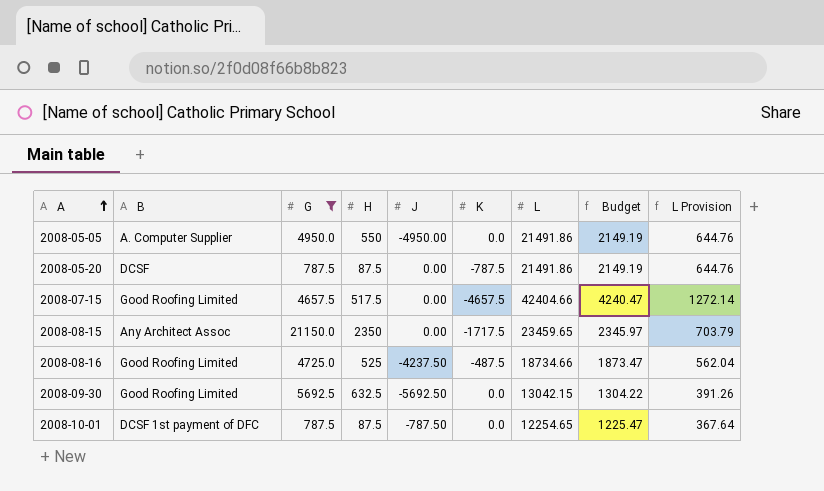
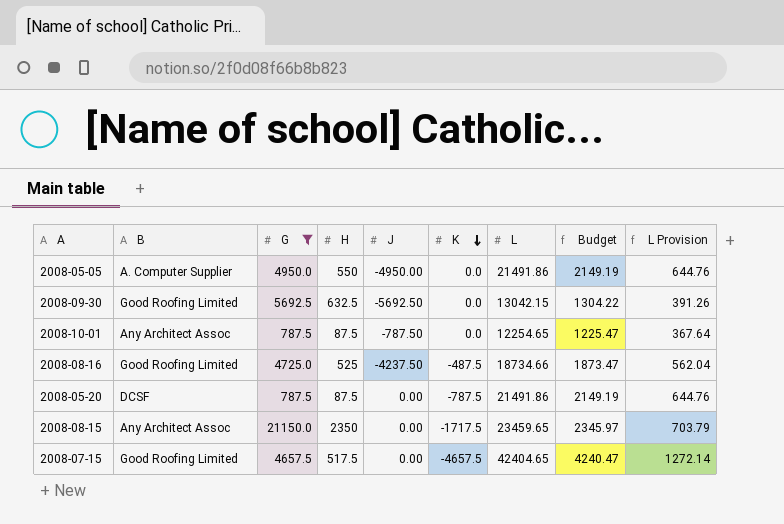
row order: A ascending -> K descending
2008-10-01 | B: DCSF 1st payment of DFC -> Any Architect Assoc
2008-07-15 | L: 42404.66 -> 42404.65

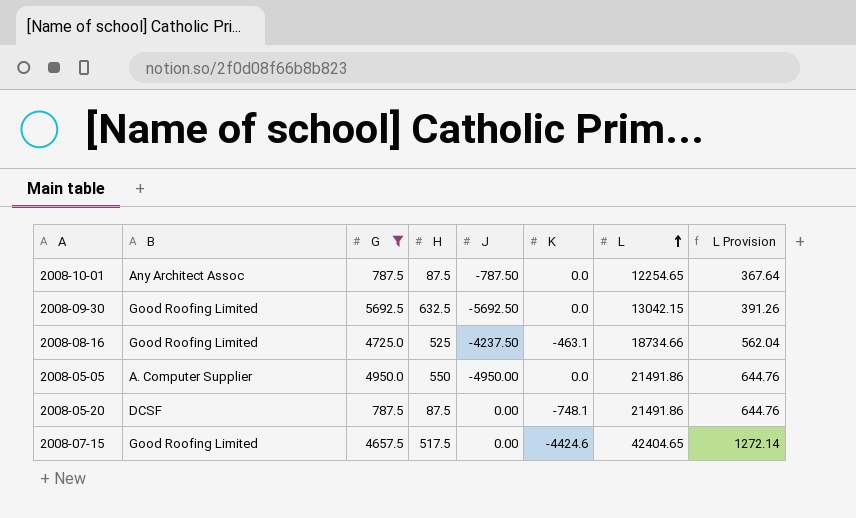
row order: K descending -> L ascending
column Budget | formula: [L] * 0.1 -> none
row 2008-08-15: Any Architect Assoc | 21150.0 | 2350 | 0.00 | -1717.5 | 23459.65 | 2345.97 | 703.79 -> none
2008-08-16 | K: -487.5 -> -463.1
2008-05-20 | K: -787.5 -> -748.1
2008-07-15 | K: -4657.5 -> -4424.6

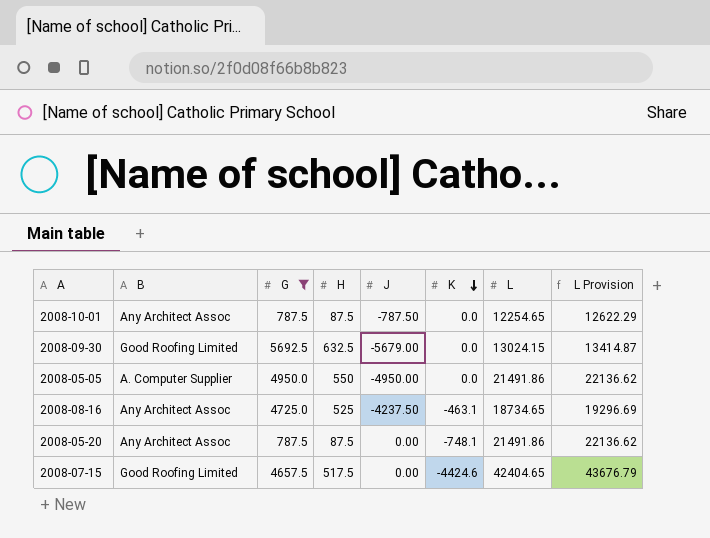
row order: L ascending -> K descending
column L Provision | formula: [L] * 0.03 -> [L] * 1.03
2008-09-30 | J: -5692.50 -> -5679.00
2008-09-30 | L: 13042.15 -> 13024.15
2008-08-16 | B: Good Roofing Limited -> Any Architect Assoc
2008-08-16 | L: 18734.66 -> 18734.65
2008-05-20 | B: DCSF -> Any Architect Assoc

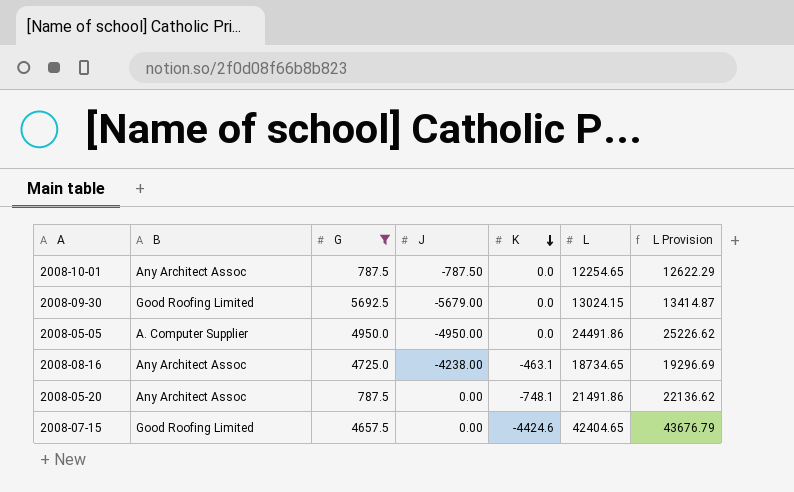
column H | position: 4 -> none
2008-05-05 | L: 21491.86 -> 24491.86
2008-05-05 | L Provision: 22136.62 -> 25226.62
2008-08-16 | J: -4237.50 -> -4238.00

